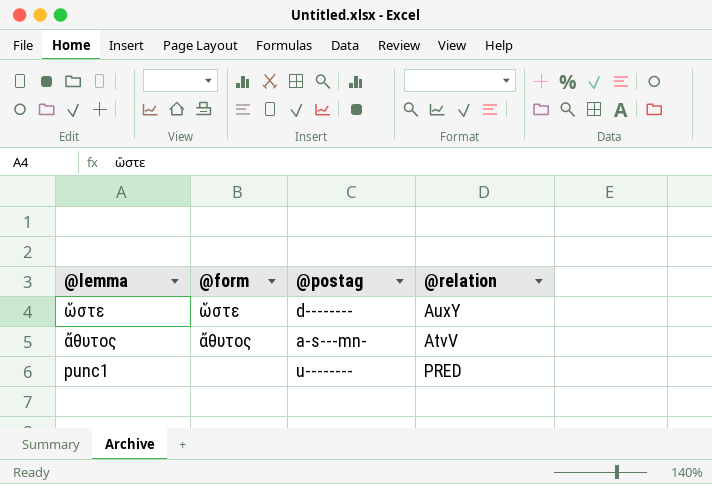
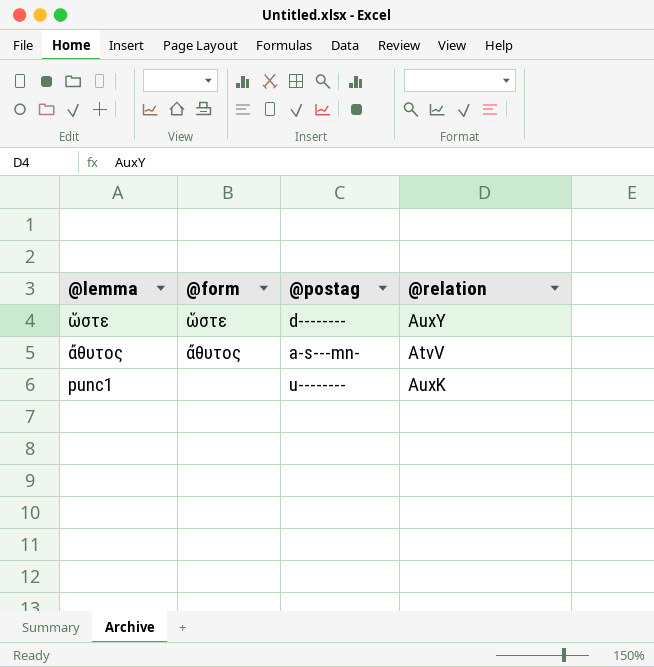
punc1 | @relation: PRED -> AuxK

